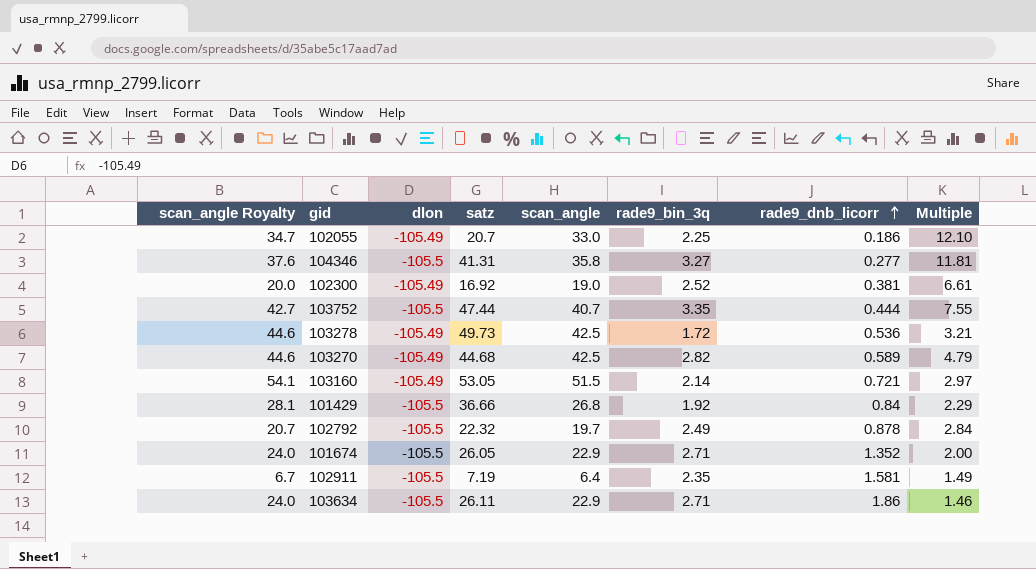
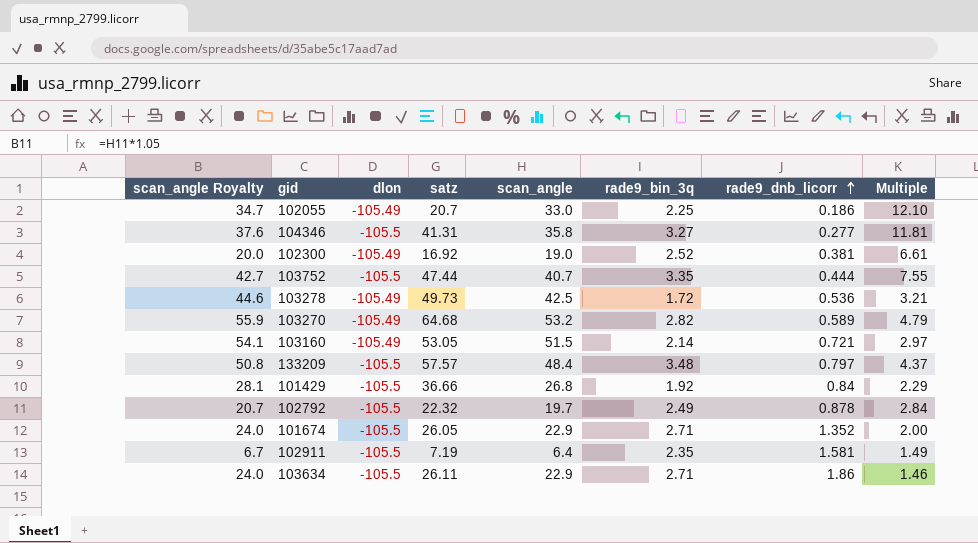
103270 | scan_angle Royalty: 44.6 -> 55.9
103270 | satz: 44.68 -> 64.68
103270 | scan_angle: 42.5 -> 53.2
row 133209: none -> 50.8 | -105.5 | 57.57 | 48.4 | 3.48 | 0.797 | 4.37

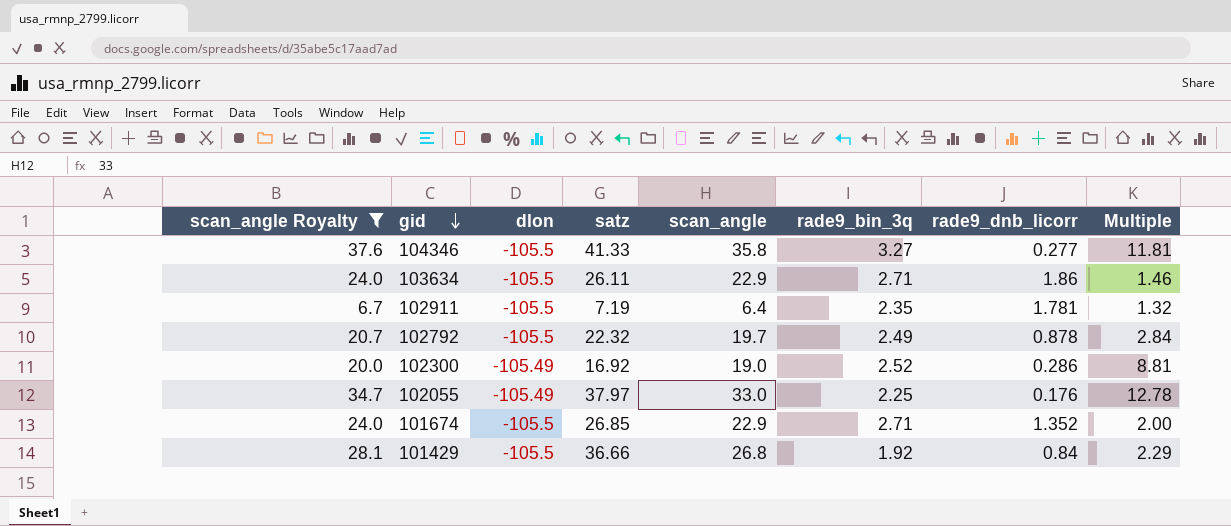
filter: none -> scan_angle Royalty <= 37.6
row order: rade9_dnb_licorr ascending -> gid descending
104346 | satz: 41.31 -> 41.33
102911 | rade9_dnb_licorr: 1.581 -> 1.781
102911 | Multiple: 1.49 -> 1.32
102300 | rade9_dnb_licorr: 0.381 -> 0.286
102300 | Multiple: 6.61 -> 8.81
102055 | satz: 20.7 -> 37.97
102055 | rade9_dnb_licorr: 0.186 -> 0.176
102055 | Multiple: 12.10 -> 12.78
101674 | satz: 26.05 -> 26.85

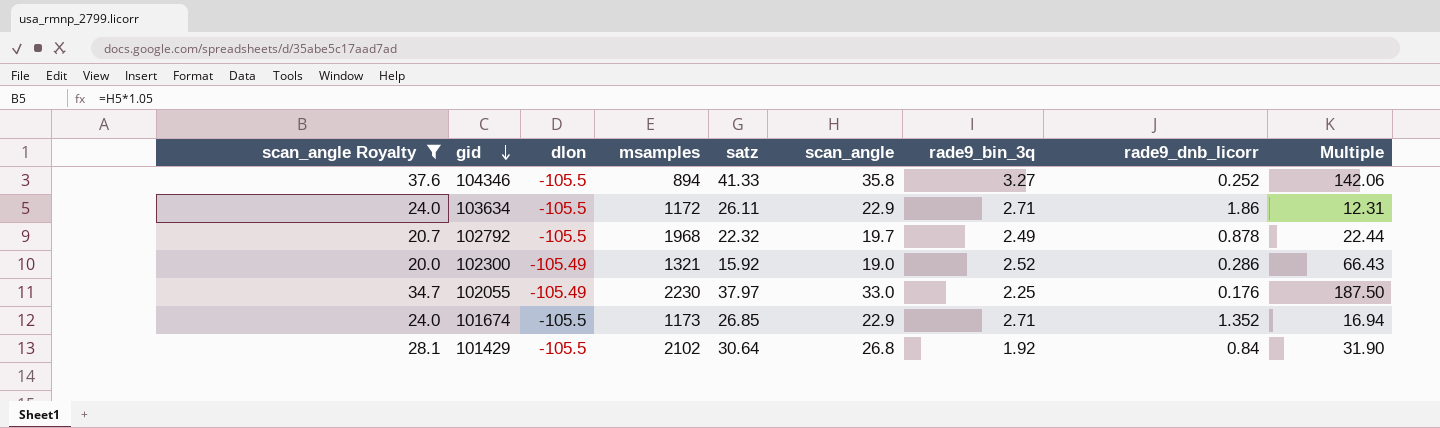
column msamples | position: none -> 4
column Multiple | formula: [rade9_bin_3q] / [rade9_dnb_licorr] -> [scan_angle] / [rade9_dnb_licorr]
row 102911: 6.7 | -105.5 | 7.19 | 6.4 | 2.35 | 1.781 | 1.32 -> none
104346 | rade9_dnb_licorr: 0.277 -> 0.252
102300 | satz: 16.92 -> 15.92
101429 | satz: 36.66 -> 30.64

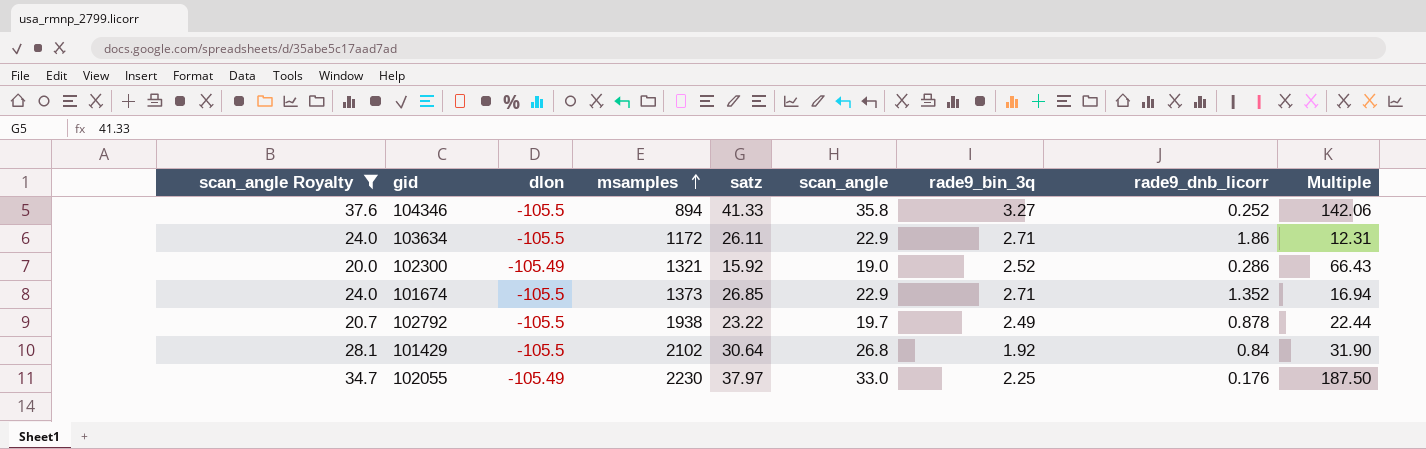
row order: gid descending -> msamples ascending
101674 | msamples: 1173 -> 1373
102792 | msamples: 1968 -> 1938
102792 | satz: 22.32 -> 23.22

